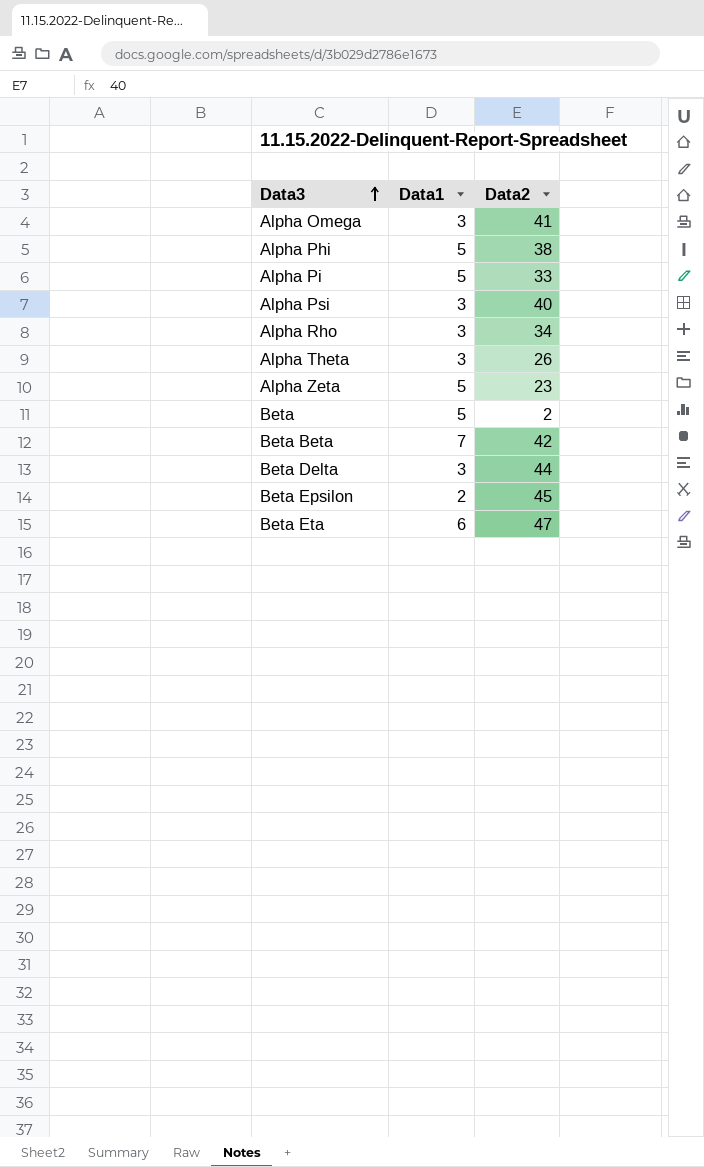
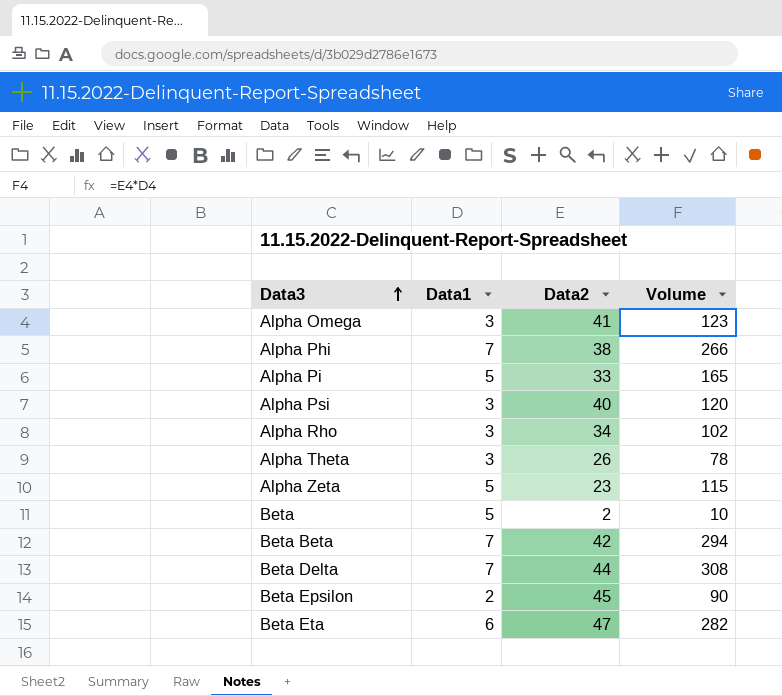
column Volume | formula: none -> [Data1] * [Data2]
Alpha Phi | Data1: 5 -> 7
Beta Delta | Data1: 3 -> 7

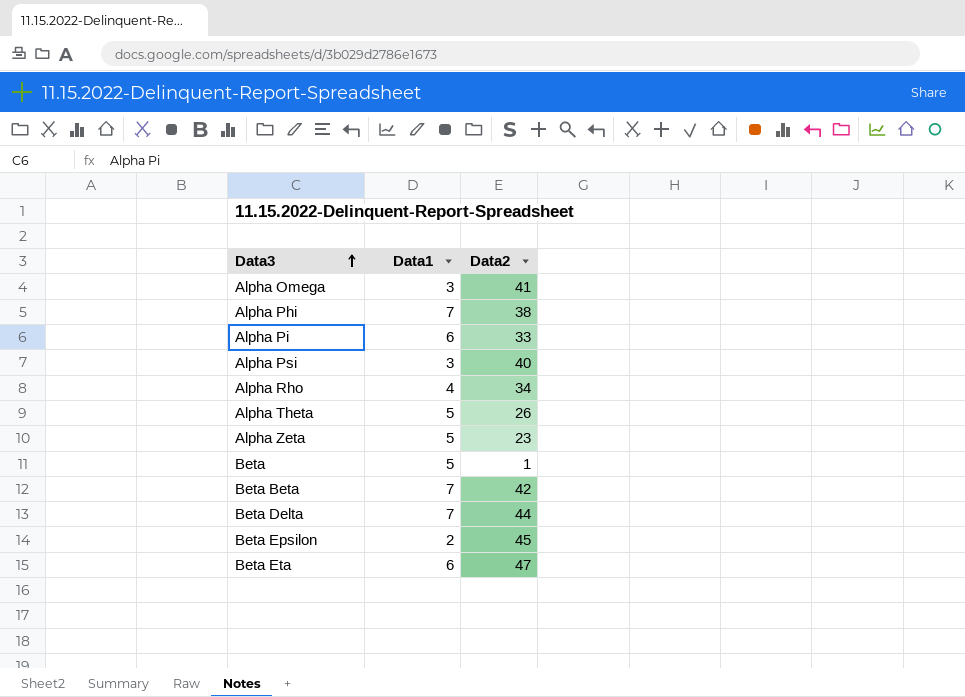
column Volume | formula: [Data1] * [Data2] -> none
Alpha Pi | Data1: 5 -> 6
Alpha Rho | Data1: 3 -> 4
Alpha Theta | Data1: 3 -> 5
Beta | Data2: 2 -> 1

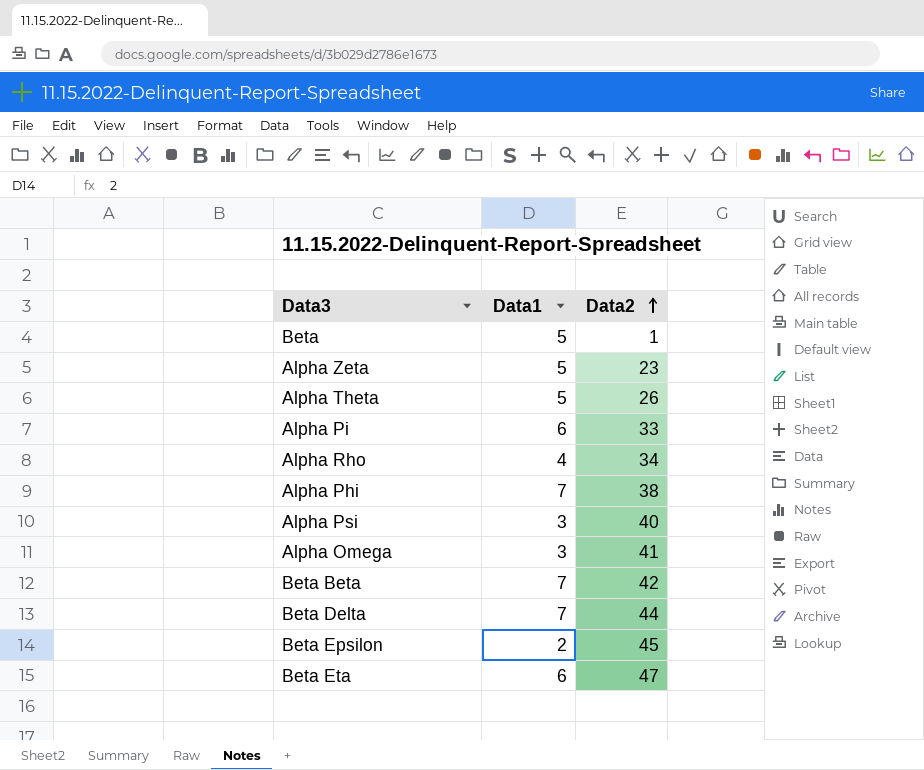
row order: Data3 ascending -> Data2 ascending

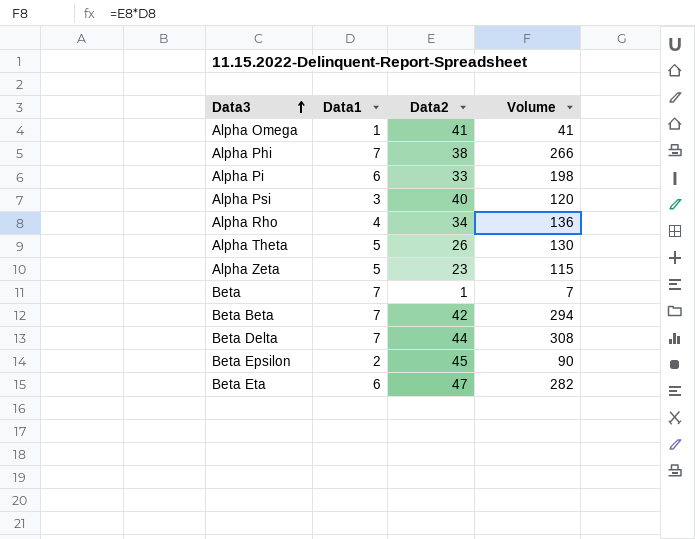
row order: Data2 ascending -> Data3 ascending
column Volume | formula: none -> [Data1] * [Data2]
Alpha Omega | Data1: 3 -> 1
Beta | Data1: 5 -> 7

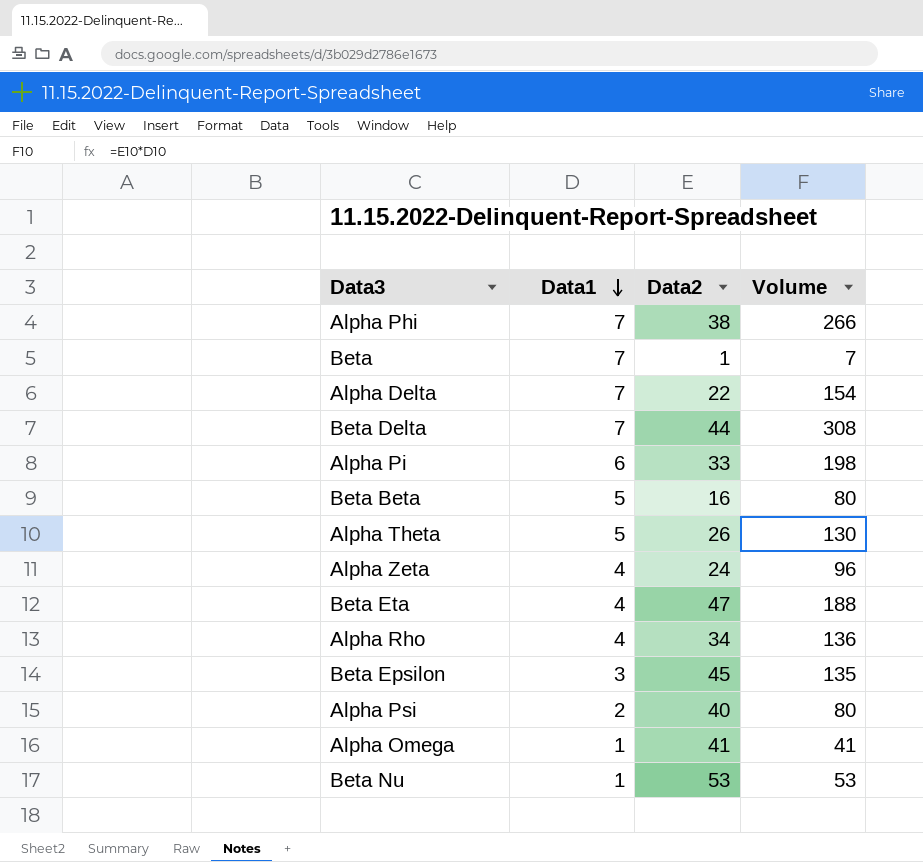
row order: Data3 ascending -> Data1 descending
row Alpha Delta: none -> 7 | 22 | 154
Beta Beta | Data1: 7 -> 5
Beta Beta | Data2: 42 -> 16
Beta Beta | Volume: 294 -> 80
Alpha Zeta | Data1: 5 -> 4
Alpha Zeta | Data2: 23 -> 24
Alpha Zeta | Volume: 115 -> 96
Beta Eta | Data1: 6 -> 4
Beta Eta | Volume: 282 -> 188
Beta Epsilon | Data1: 2 -> 3
Beta Epsilon | Volume: 90 -> 135
Alpha Psi | Data1: 3 -> 2
Alpha Psi | Volume: 120 -> 80
row Beta Nu: none -> 1 | 53 | 53

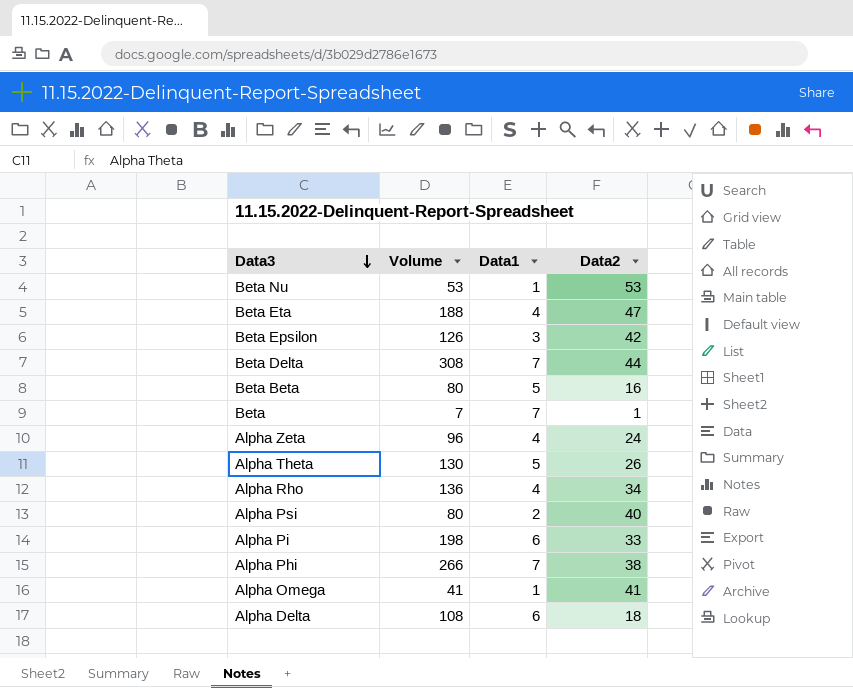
row order: Data1 descending -> Data3 descending
column Volume | position: 4 -> 2
Beta Epsilon | Volume: 135 -> 126
Beta Epsilon | Data2: 45 -> 42
Alpha Delta | Volume: 154 -> 108
Alpha Delta | Data1: 7 -> 6
Alpha Delta | Data2: 22 -> 18

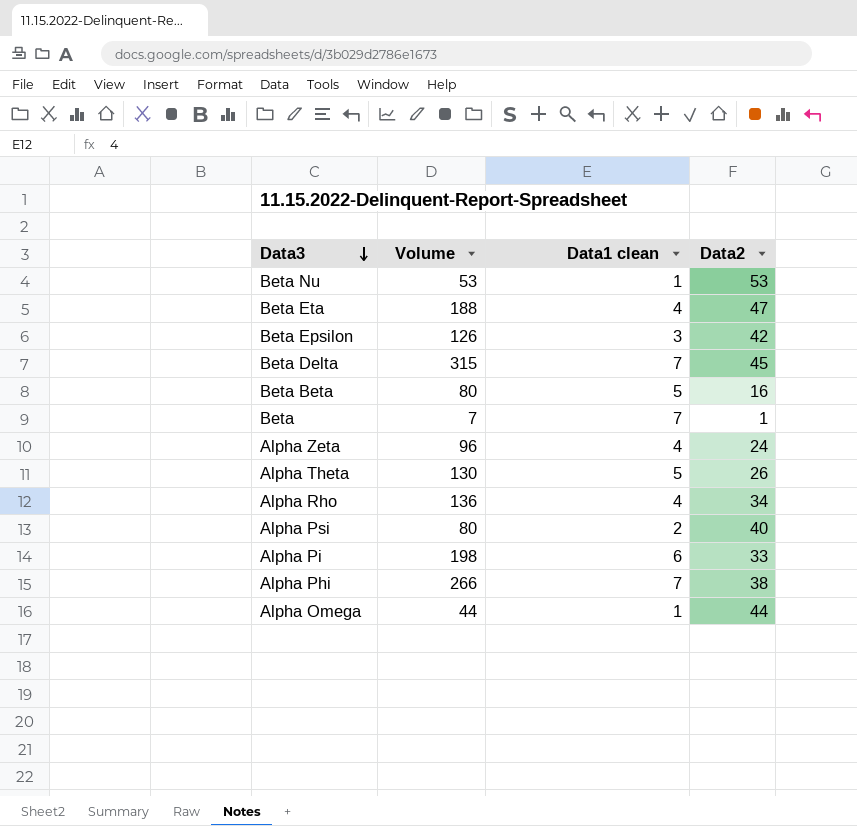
column name: Data1 -> Data1 clean
row Alpha Delta: 108 | 6 | 18 -> none
Beta Delta | Volume: 308 -> 315
Beta Delta | Data2: 44 -> 45
Alpha Omega | Volume: 41 -> 44
Alpha Omega | Data2: 41 -> 44

